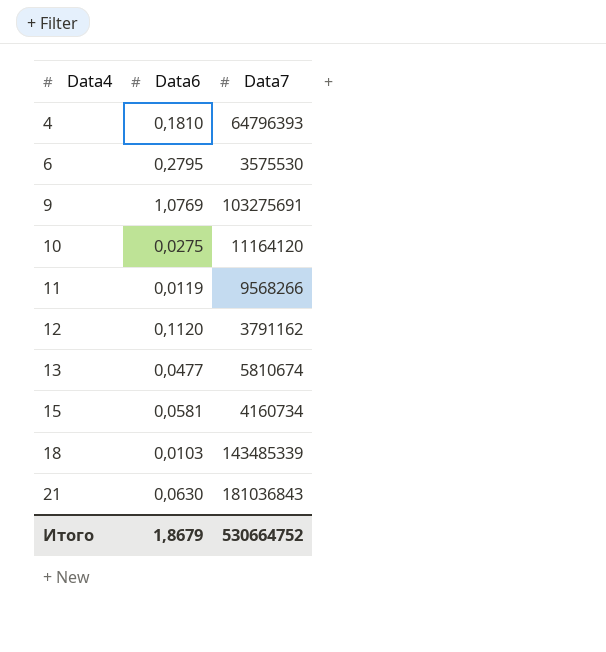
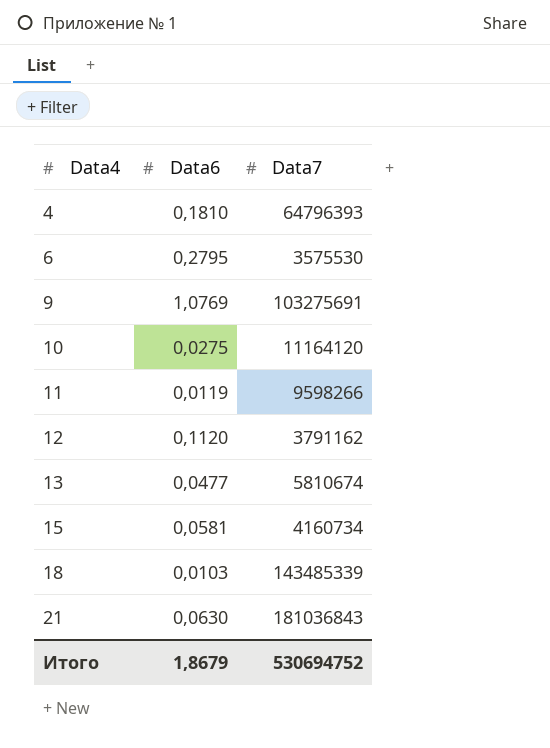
11 | Data7: 9568266 -> 9598266
Итого | Data7: 530664752 -> 530694752

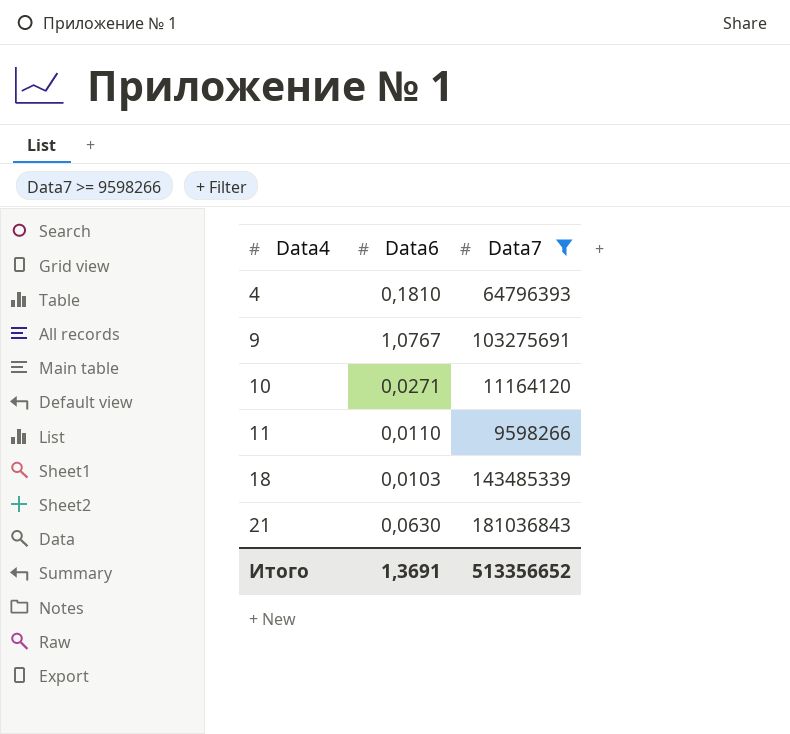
filter: none -> Data7 >= 9598266
9 | Data6: 1,0769 -> 1,0767
10 | Data6: 0,0275 -> 0,0271
11 | Data6: 0,0119 -> 0,0110
Итого | Data6: 1,8679 -> 1,3691
Итого | Data7: 530694752 -> 513356652

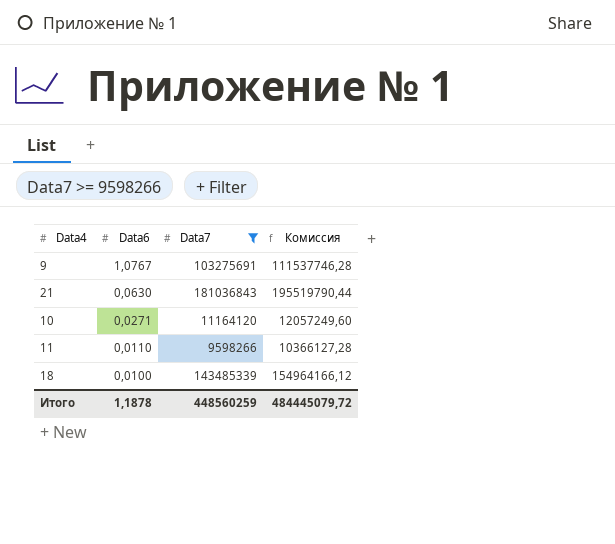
row order: Data4 ascending -> Data6 descending
column Комиссия | formula: none -> [Data7] * 1,08
row 4: 0,1810 | 64796393 -> none
18 | Data6: 0,0103 -> 0,0100
Итого | Data6: 1,3691 -> 1,1878
Итого | Data7: 513356652 -> 448560259

